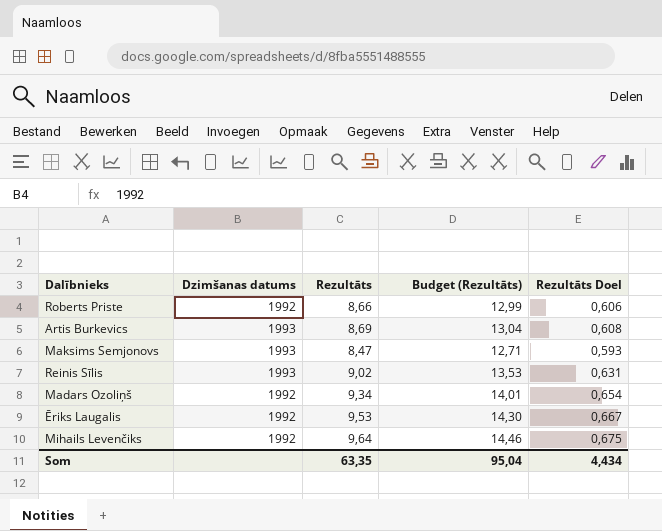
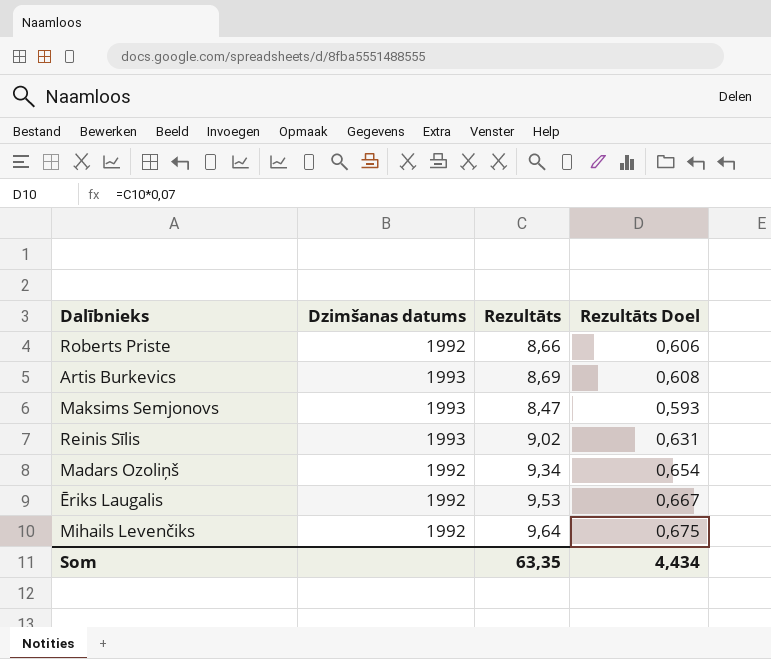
column Budget (Rezultāts) | formula: [Rezultāts] * 1,5 -> none

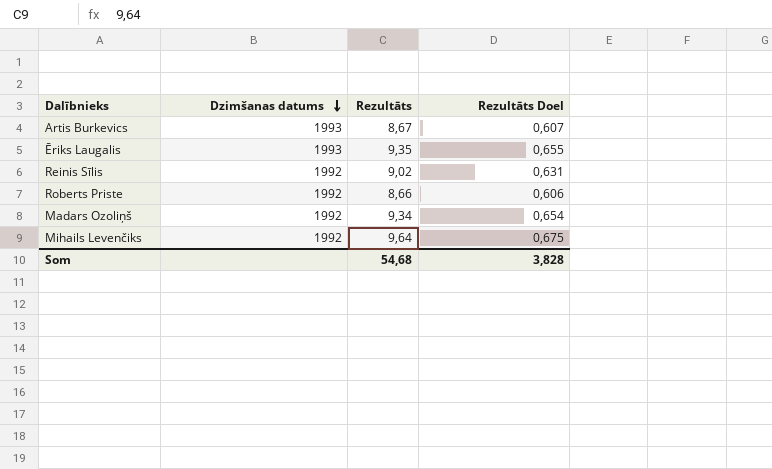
row order: none -> Dzimšanas datums descending
row Maksims Semjonovs: 1993 | 8,47 | 0,593 -> none
Artis Burkevics | Rezultāts: 8,69 -> 8,67
Artis Burkevics | Rezultāts Doel: 0,608 -> 0,607
Ēriks Laugalis | Dzimšanas datums: 1992 -> 1993
Ēriks Laugalis | Rezultāts: 9,53 -> 9,35
Ēriks Laugalis | Rezultāts Doel: 0,667 -> 0,655
Reinis Sīlis | Dzimšanas datums: 1993 -> 1992
Som | Rezultāts: 63,35 -> 54,68
Som | Rezultāts Doel: 4,434 -> 3,828

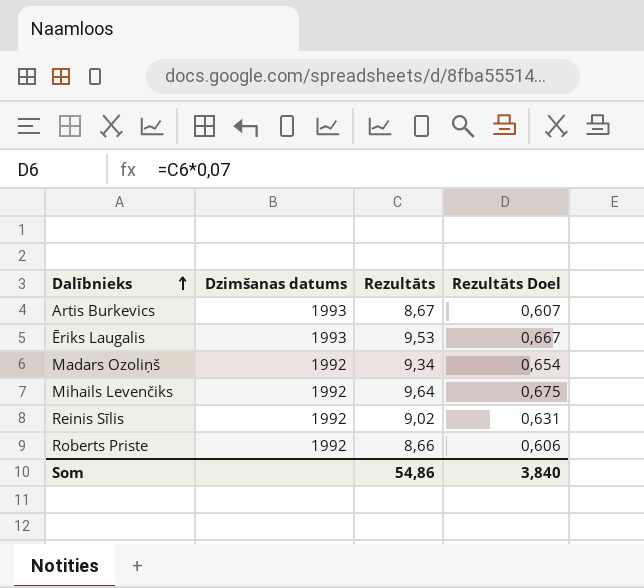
row order: Dzimšanas datums descending -> Dalībnieks ascending
Ēriks Laugalis | Rezultāts: 9,35 -> 9,53
Ēriks Laugalis | Rezultāts Doel: 0,655 -> 0,667
Som | Rezultāts: 54,68 -> 54,86
Som | Rezultāts Doel: 3,828 -> 3,840

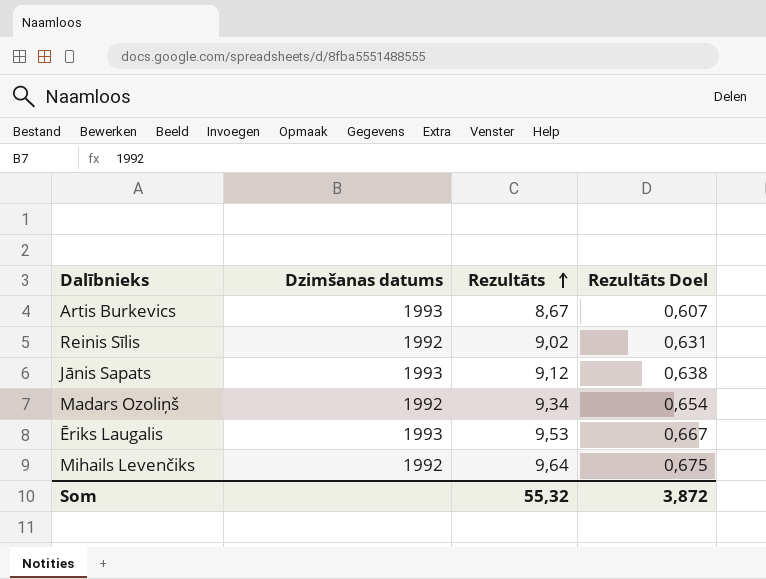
row order: Dalībnieks ascending -> Rezultāts ascending
row Roberts Priste: 1992 | 8,66 | 0,606 -> none
row Jānis Sapats: none -> 1993 | 9,12 | 0,638
Som | Rezultāts: 54,86 -> 55,32
Som | Rezultāts Doel: 3,840 -> 3,872

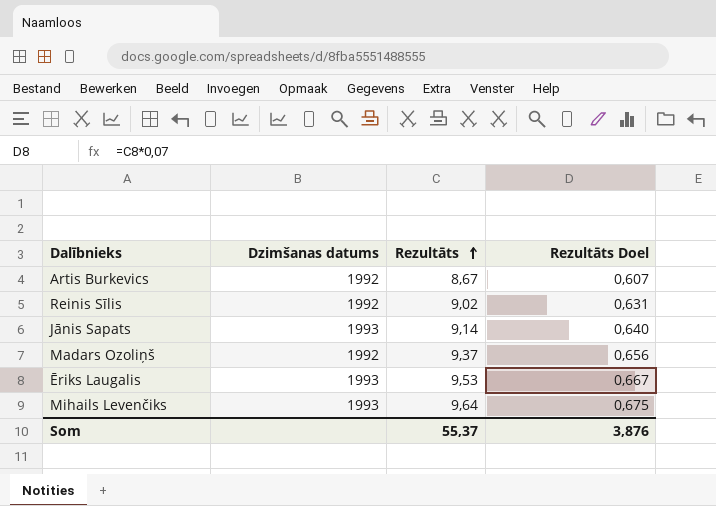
Artis Burkevics | Dzimšanas datums: 1993 -> 1992
Jānis Sapats | Rezultāts: 9,12 -> 9,14
Jānis Sapats | Rezultāts Doel: 0,638 -> 0,640
Madars Ozoliņš | Rezultāts: 9,34 -> 9,37
Madars Ozoliņš | Rezultāts Doel: 0,654 -> 0,656
Mihails Levenčiks | Dzimšanas datums: 1992 -> 1993
Som | Rezultāts: 55,32 -> 55,37
Som | Rezultāts Doel: 3,872 -> 3,876

